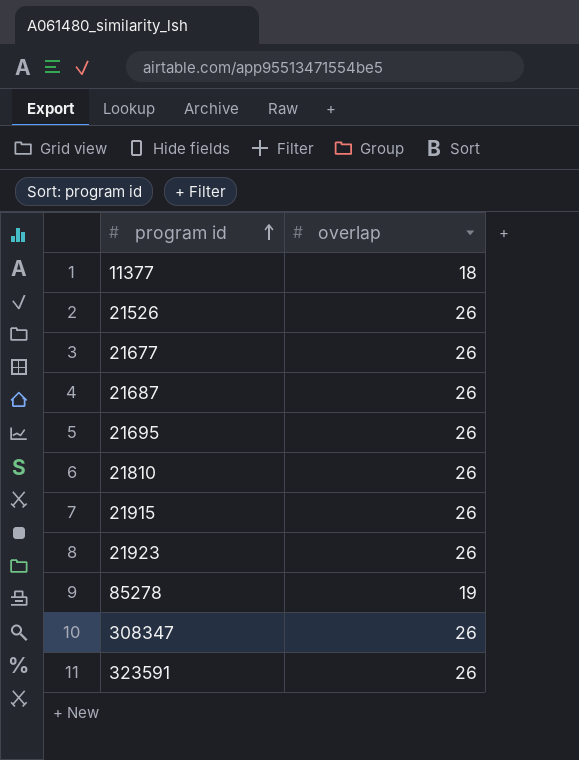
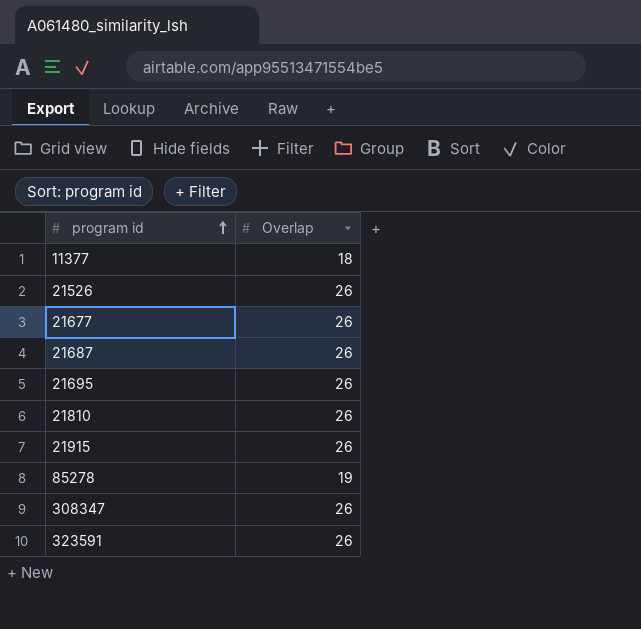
column name: overlap -> Overlap
row 21923: 26 -> none

